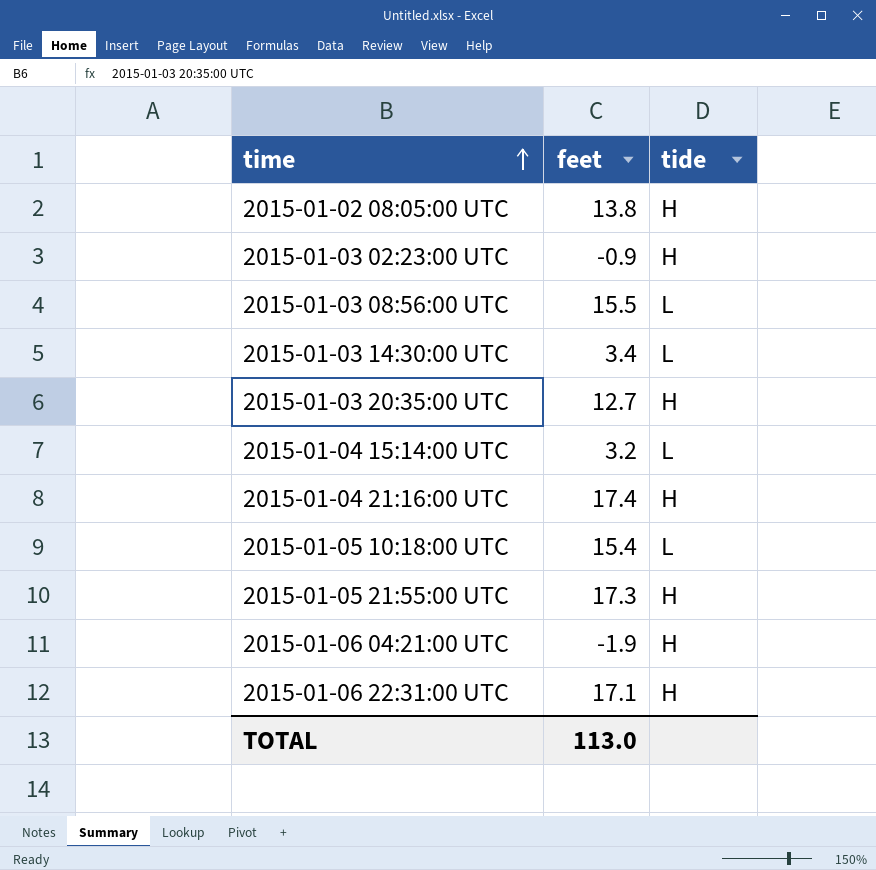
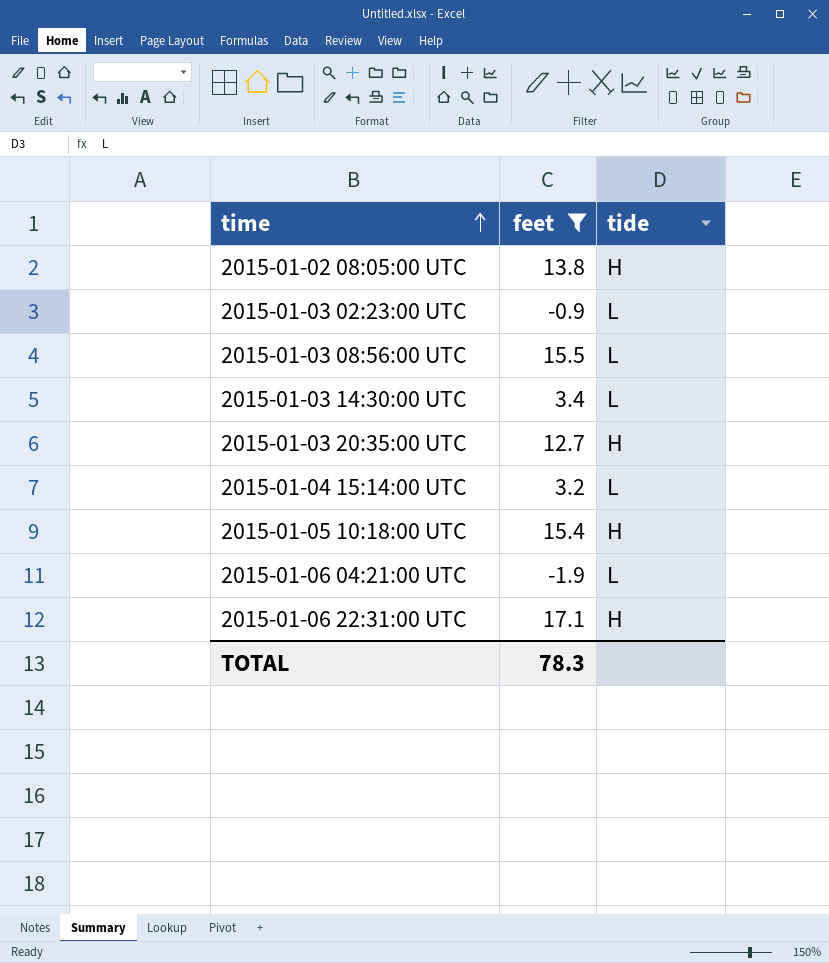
filter: none -> feet <= 17.1
2015-01-03 02:23:00 UTC | tide: H -> L
2015-01-05 10:18:00 UTC | tide: L -> H
2015-01-06 04:21:00 UTC | tide: H -> L
TOTAL | feet: 113.0 -> 78.3

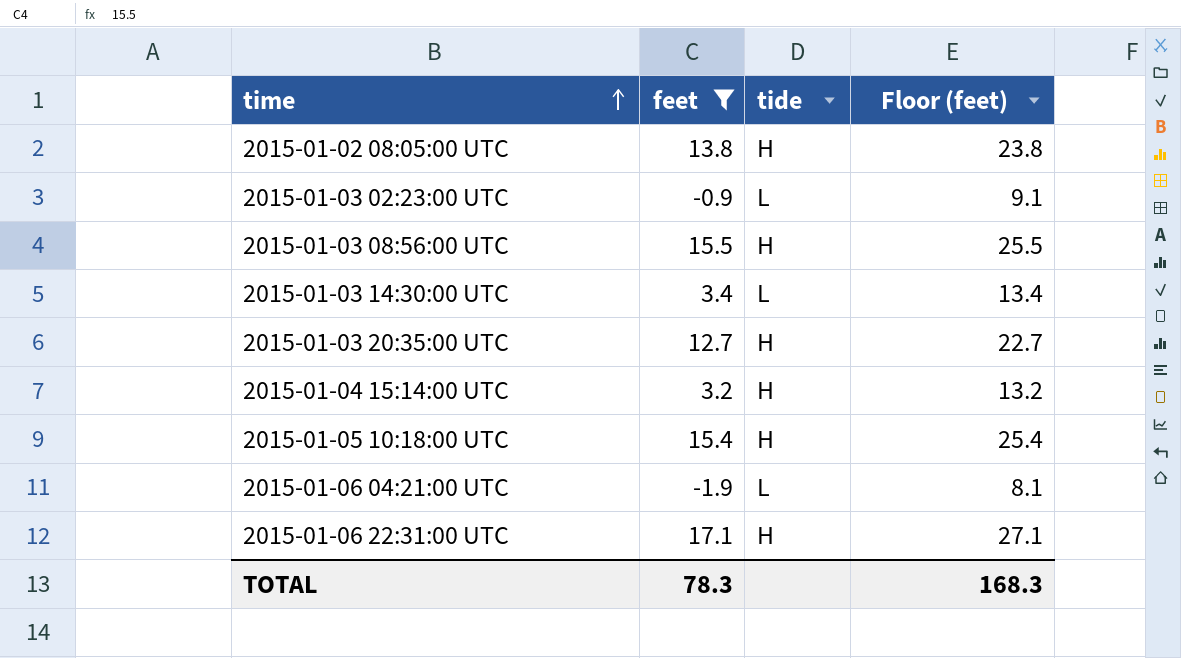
column Floor (feet) | formula: none -> [feet] + 10
2015-01-03 08:56:00 UTC | tide: L -> H
2015-01-04 15:14:00 UTC | tide: L -> H

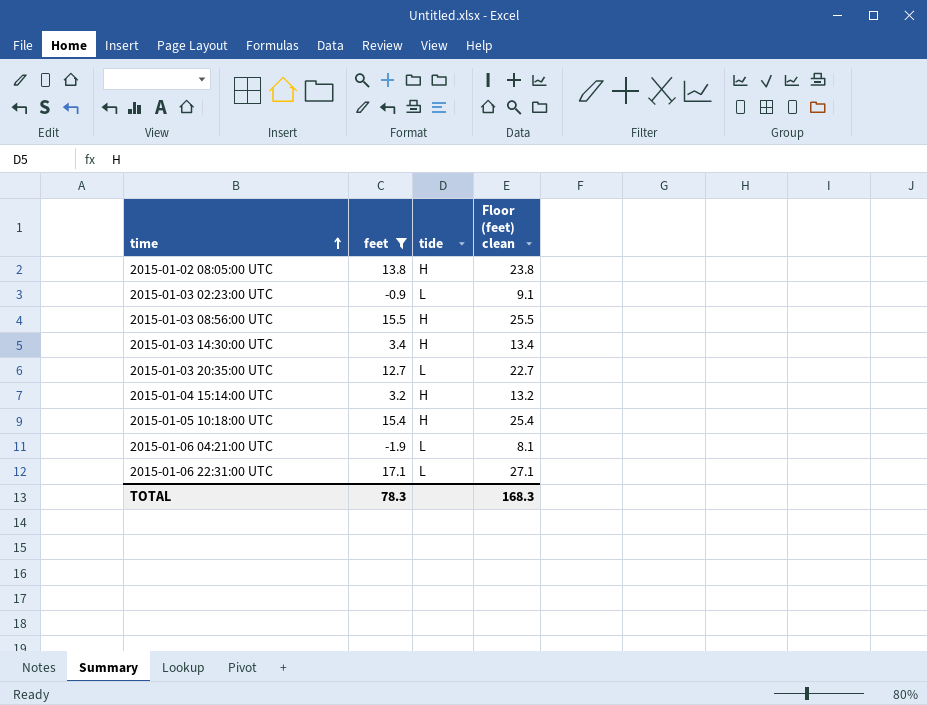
column name: Floor (feet) -> Floor (feet) clean
2015-01-03 14:30:00 UTC | tide: L -> H
2015-01-03 20:35:00 UTC | tide: H -> L
2015-01-06 22:31:00 UTC | tide: H -> L

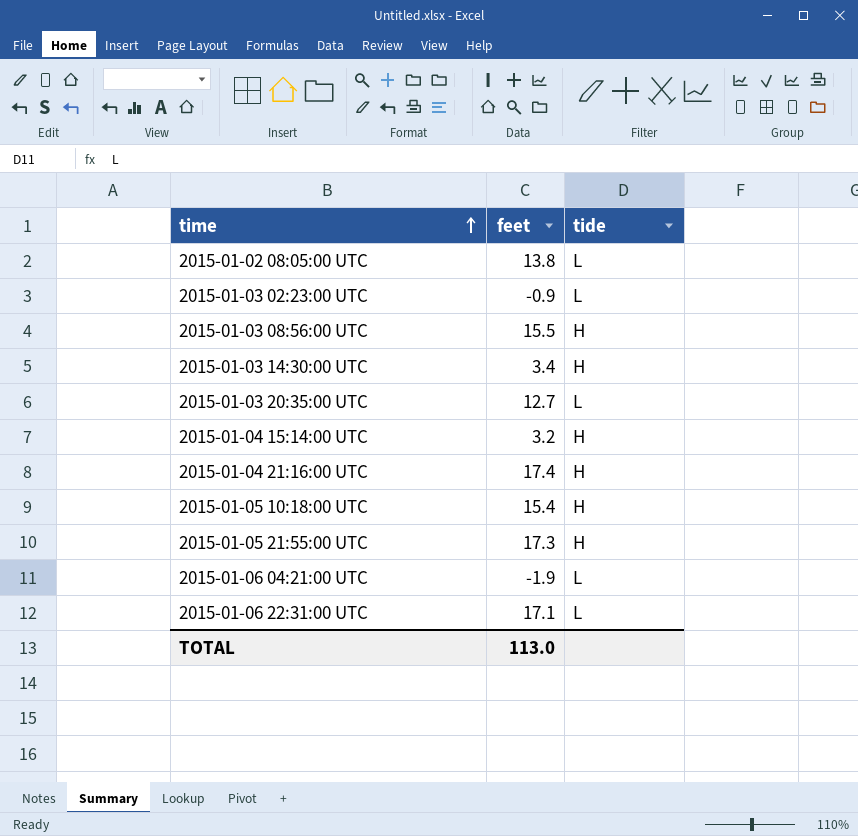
filter: feet <= 17.1 -> none
column Floor (feet) clean | formula: [feet] + 10 -> none
2015-01-02 08:05:00 UTC | tide: H -> L
TOTAL | feet: 78.3 -> 113.0

